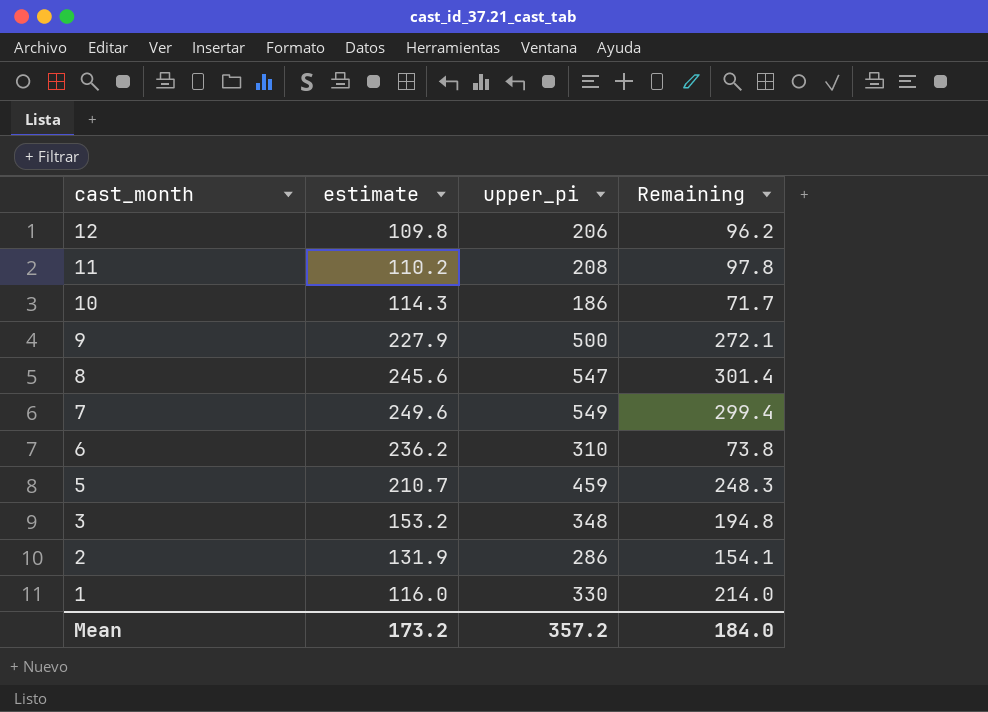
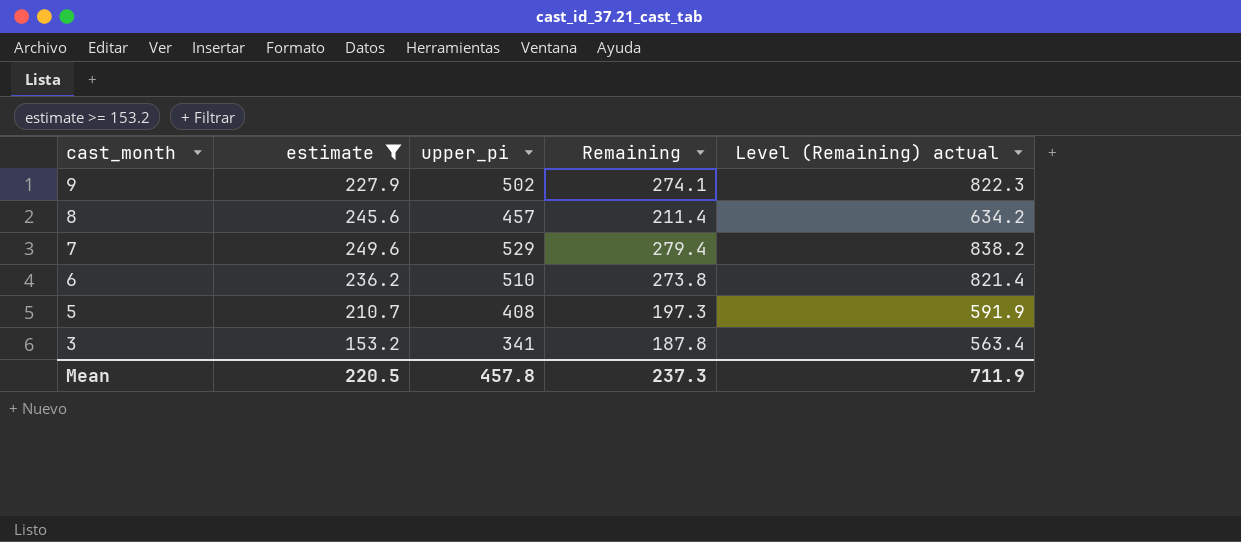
filter: none -> estimate >= 153.2
column Level (Remaining) actual | formula: none -> [Remaining] * 3
9 | upper_pi: 500 -> 502
9 | Remaining: 272.1 -> 274.1
8 | upper_pi: 547 -> 457
8 | Remaining: 301.4 -> 211.4
7 | upper_pi: 549 -> 529
7 | Remaining: 299.4 -> 279.4
6 | upper_pi: 310 -> 510
6 | Remaining: 73.8 -> 273.8
5 | upper_pi: 459 -> 408
5 | Remaining: 248.3 -> 197.3
3 | upper_pi: 348 -> 341
3 | Remaining: 194.8 -> 187.8
Mean | estimate: 173.2 -> 220.5
Mean | upper_pi: 357.2 -> 457.8
Mean | Remaining: 184.0 -> 237.3

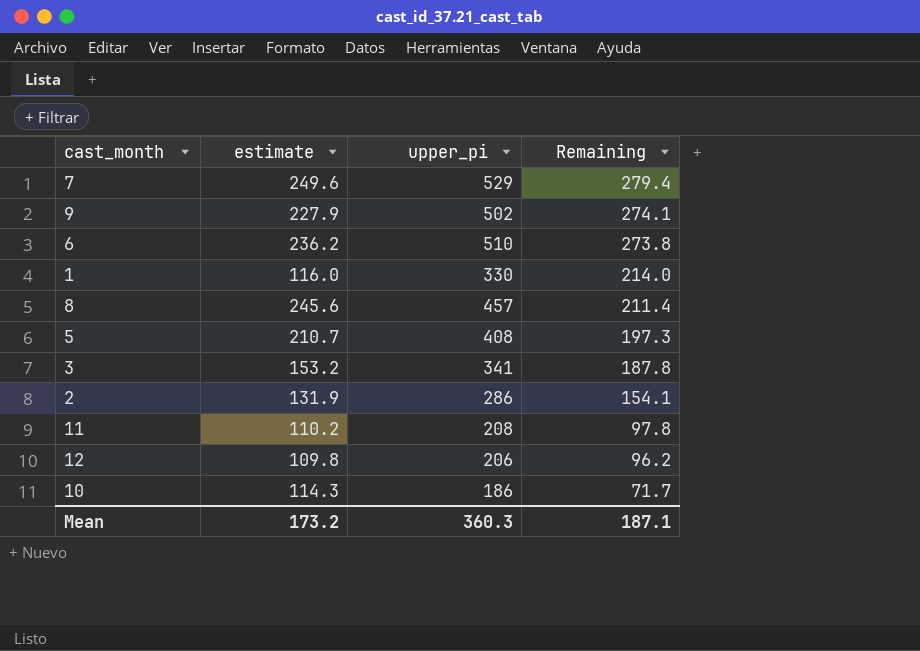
filter: estimate >= 153.2 -> none
row order: cast_month descending -> Remaining descending
column Level (Remaining) actual | formula: [Remaining] * 3 -> none
Mean | estimate: 220.5 -> 173.2
Mean | upper_pi: 457.8 -> 360.3
Mean | Remaining: 237.3 -> 187.1

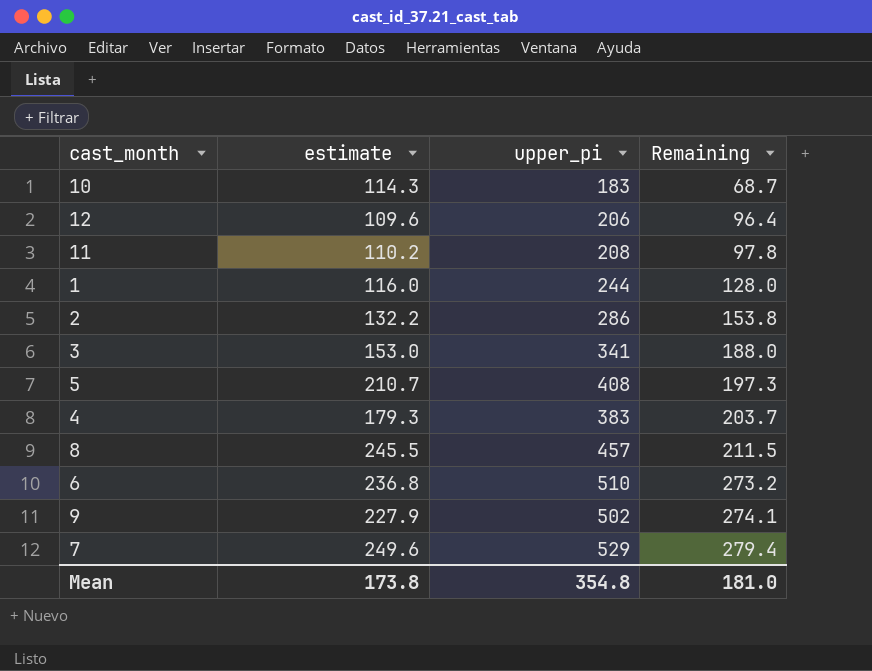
row order: Remaining descending -> Remaining ascending
10 | upper_pi: 186 -> 183
10 | Remaining: 71.7 -> 68.7
12 | estimate: 109.8 -> 109.6
12 | Remaining: 96.2 -> 96.4
1 | upper_pi: 330 -> 244
1 | Remaining: 214.0 -> 128.0
2 | estimate: 131.9 -> 132.2
2 | Remaining: 154.1 -> 153.8
3 | estimate: 153.2 -> 153.0
3 | Remaining: 187.8 -> 188.0
row 4: none -> 179.3 | 383 | 203.7
8 | estimate: 245.6 -> 245.5
8 | Remaining: 211.4 -> 211.5
6 | estimate: 236.2 -> 236.8
6 | Remaining: 273.8 -> 273.2
Mean | estimate: 173.2 -> 173.8
Mean | upper_pi: 360.3 -> 354.8
Mean | Remaining: 187.1 -> 181.0

